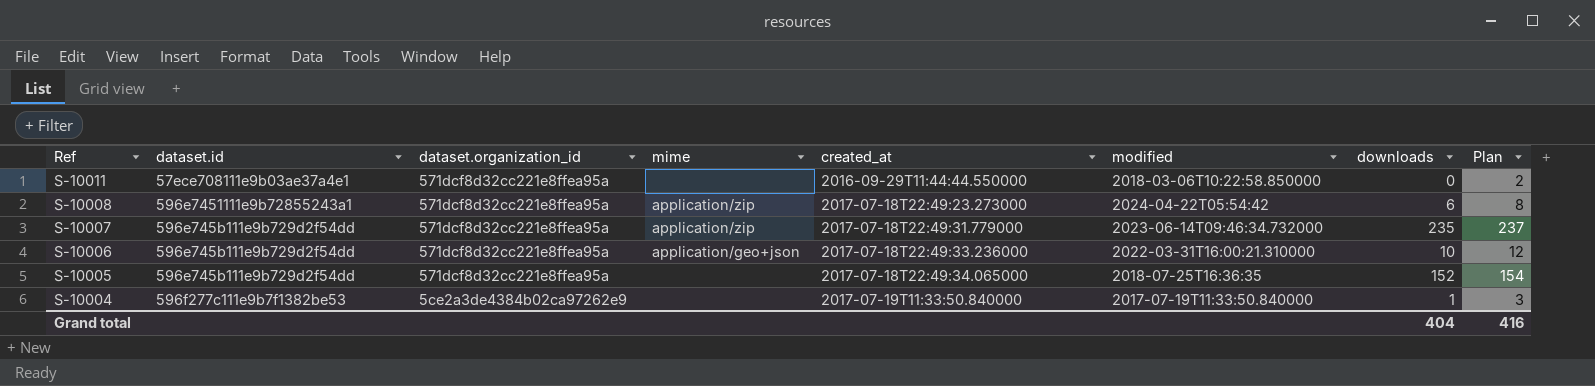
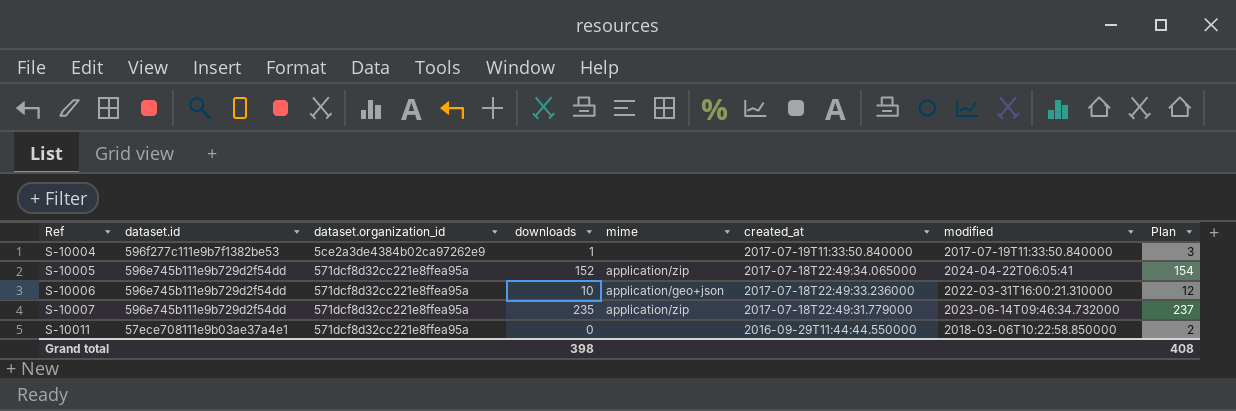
row order: Ref descending -> Ref ascending
column downloads | position: 7 -> 4
row S-10008: 596e7451111e9b72855243a1 | 571dcf8d32cc221e8ffea95a | application/zip | 2017-07-18T22:49:23.273000 | 2024-04-22T05:54:42 | 6 | 8 -> none
S-10005 | mime: none -> application/zip
S-10005 | modified: 2018-07-25T16:36:35 -> 2024-04-22T06:05:41
Grand total | downloads: 404 -> 398
Grand total | Plan: 416 -> 408

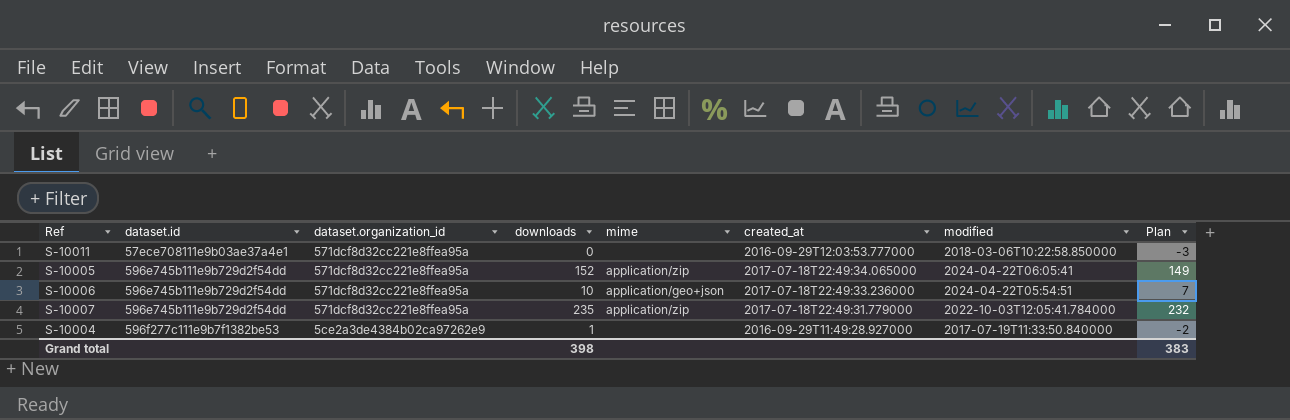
row order: Ref ascending -> dataset.id ascending
column Plan | formula: [downloads] + 2 -> [downloads] - 3
S-10011 | created_at: 2016-09-29T11:44:44.550000 -> 2016-09-29T12:03:53.777000
S-10006 | modified: 2022-03-31T16:00:21.310000 -> 2024-04-22T05:54:51
S-10007 | modified: 2023-06-14T09:46:34.732000 -> 2022-10-03T12:05:41.784000
S-10004 | created_at: 2017-07-19T11:33:50.840000 -> 2016-09-29T11:49:28.927000
Grand total | Plan: 408 -> 383

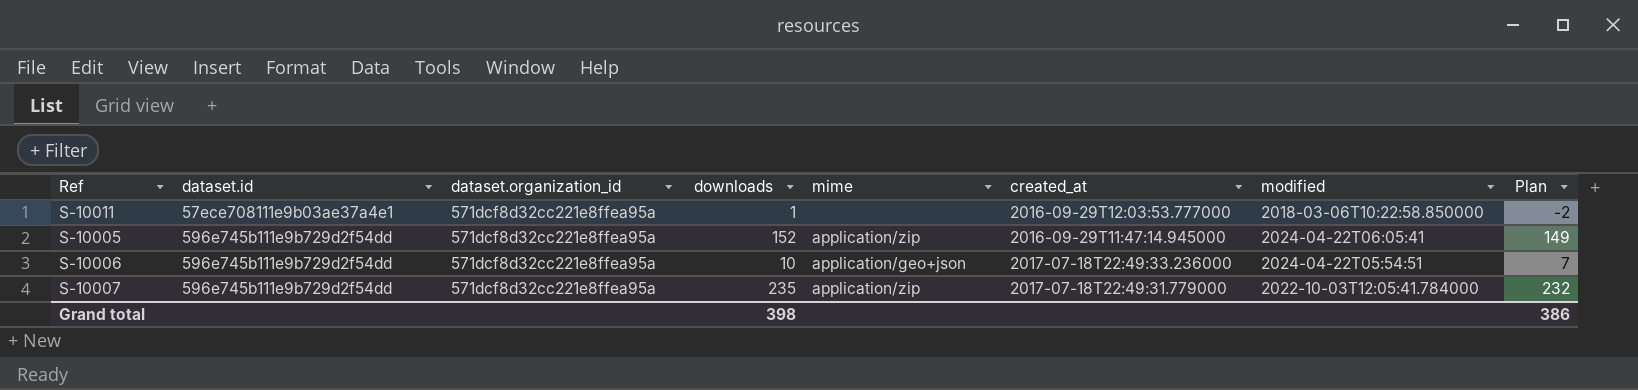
row S-10004: 596f277c111e9b7f1382be53 | 5ce2a3de4384b02ca97262e9 | 1 | none | 2016-09-29T11:49:28.927000 | 2017-07-19T11:33:50.840000 | -2 -> none
S-10011 | downloads: 0 -> 1
S-10011 | Plan: -3 -> -2
S-10005 | created_at: 2017-07-18T22:49:34.065000 -> 2016-09-29T11:47:14.945000
Grand total | Plan: 383 -> 386

